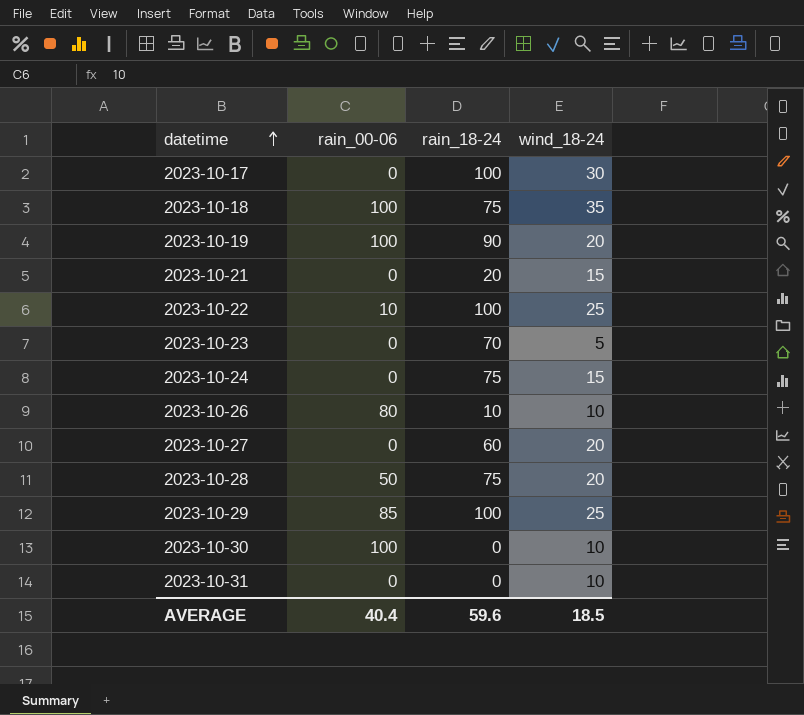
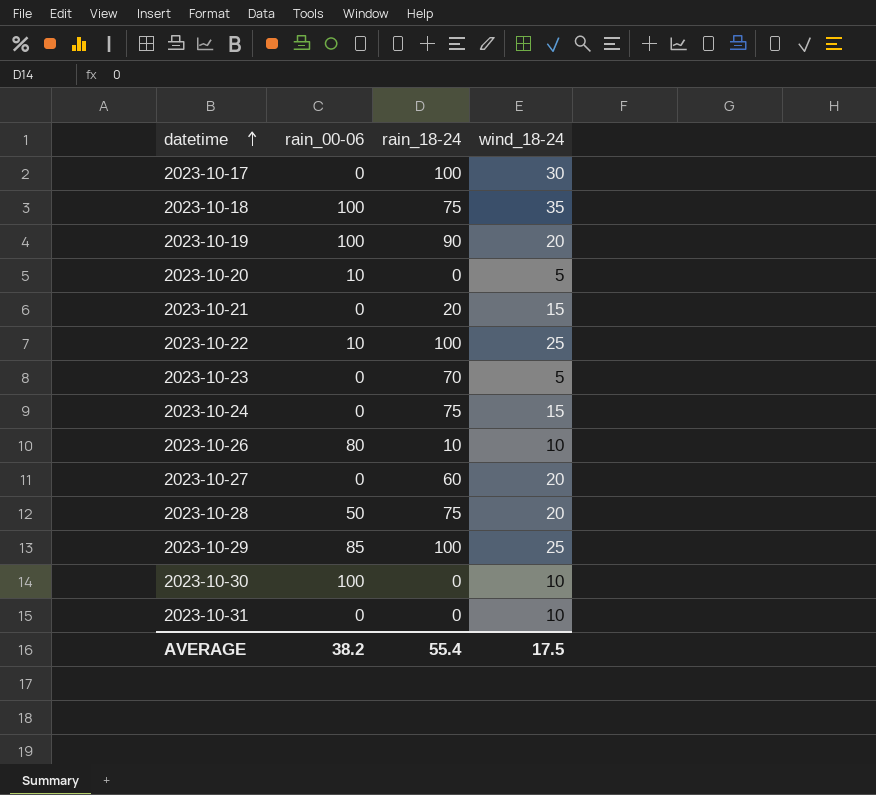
row 2023-10-20: none -> 10 | 0 | 5
AVERAGE | rain_00-06: 40.4 -> 38.2
AVERAGE | rain_18-24: 59.6 -> 55.4
AVERAGE | wind_18-24: 18.5 -> 17.5

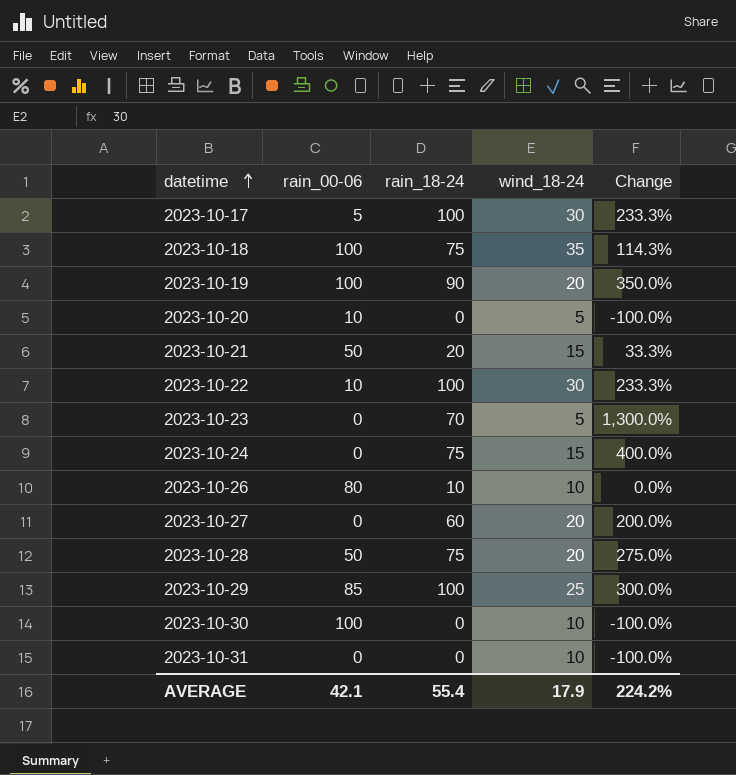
column Change | formula: none -> ([rain_18-24] - [wind_18-24]) / [wind_18-24]
2023-10-17 | rain_00-06: 0 -> 5
2023-10-21 | rain_00-06: 0 -> 50
2023-10-22 | wind_18-24: 25 -> 30
AVERAGE | rain_00-06: 38.2 -> 42.1
AVERAGE | wind_18-24: 17.5 -> 17.9

